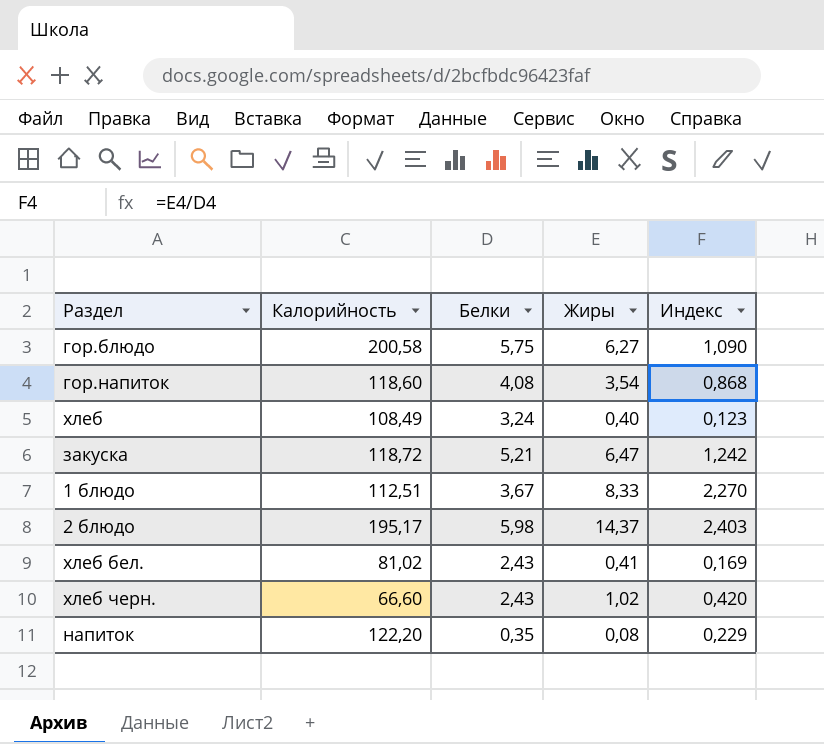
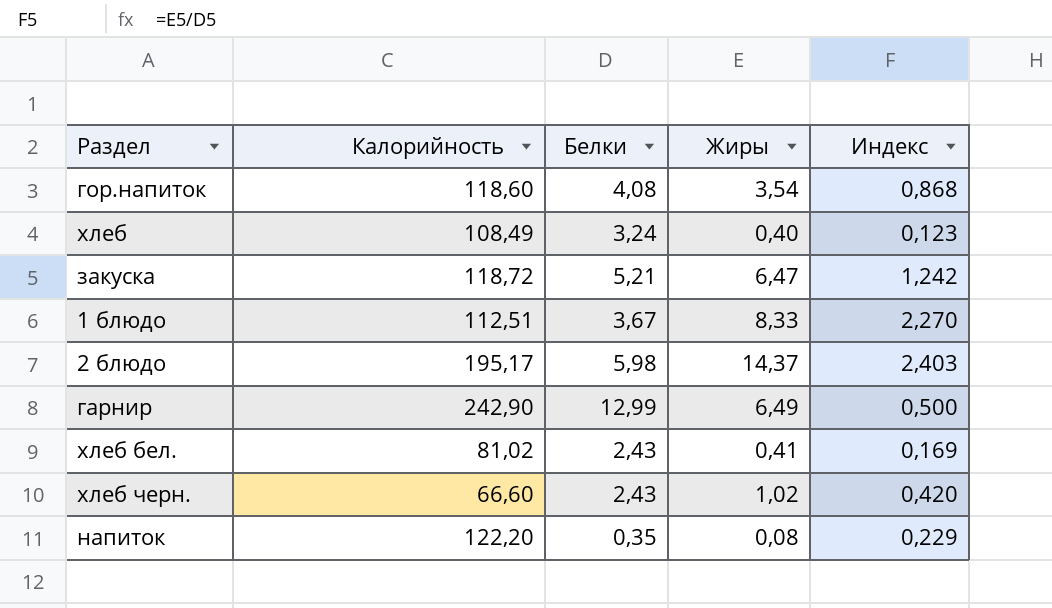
row гор.блюдо: 200,58 | 5,75 | 6,27 | 1,090 -> none
row гарнир: none -> 242,90 | 12,99 | 6,49 | 0,500

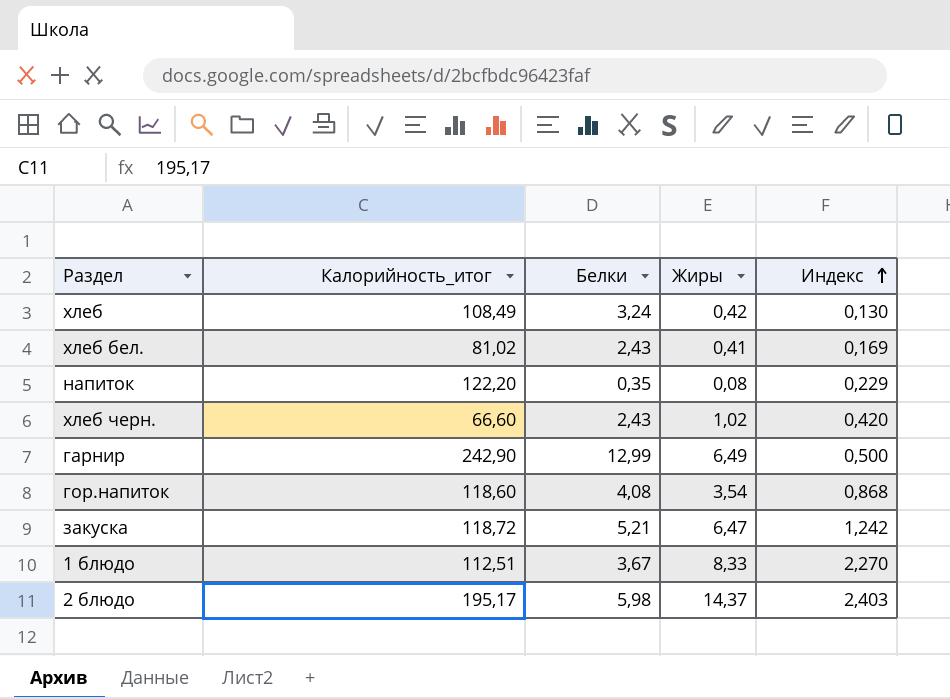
row order: none -> Индекс ascending
column name: Калорийность -> Калорийность_итог
хлеб | Жиры: 0,40 -> 0,42
хлеб | Индекс: 0,123 -> 0,130

